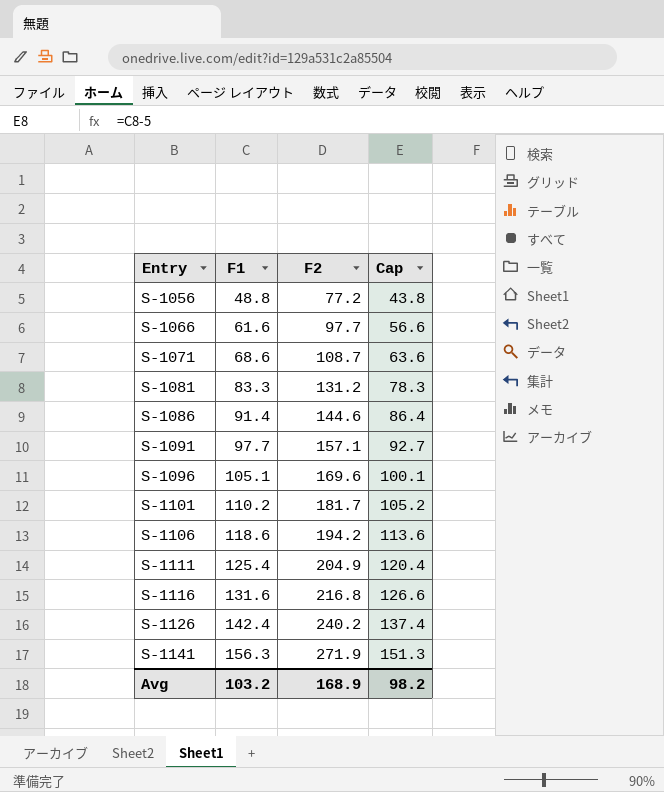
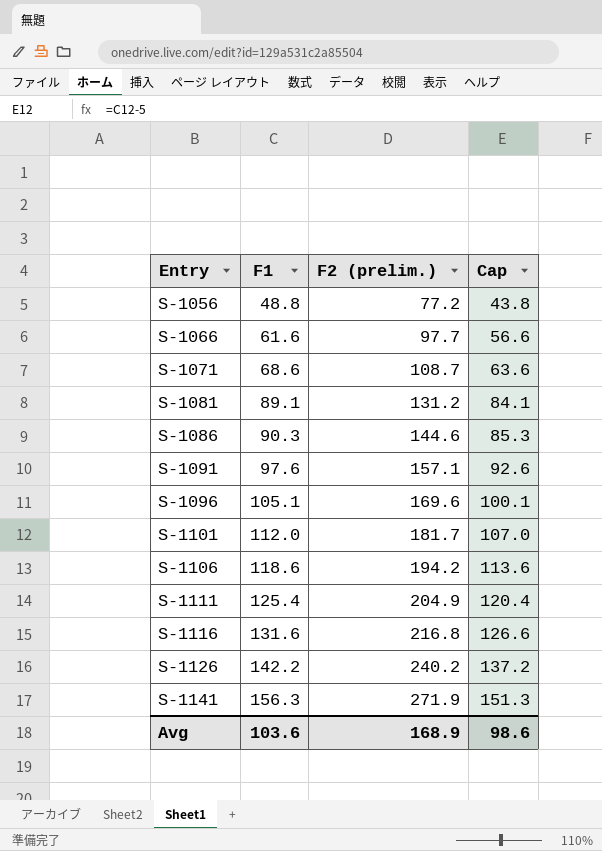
column name: F2 -> F2 (prelim.)
S-1081 | F1: 83.3 -> 89.1
S-1081 | Cap: 78.3 -> 84.1
S-1086 | F1: 91.4 -> 90.3
S-1086 | Cap: 86.4 -> 85.3
S-1091 | F1: 97.7 -> 97.6
S-1091 | Cap: 92.7 -> 92.6
S-1101 | F1: 110.2 -> 112.0
S-1101 | Cap: 105.2 -> 107.0
S-1126 | F1: 142.4 -> 142.2
S-1126 | Cap: 137.4 -> 137.2
Avg | F1: 103.2 -> 103.6
Avg | Cap: 98.2 -> 98.6

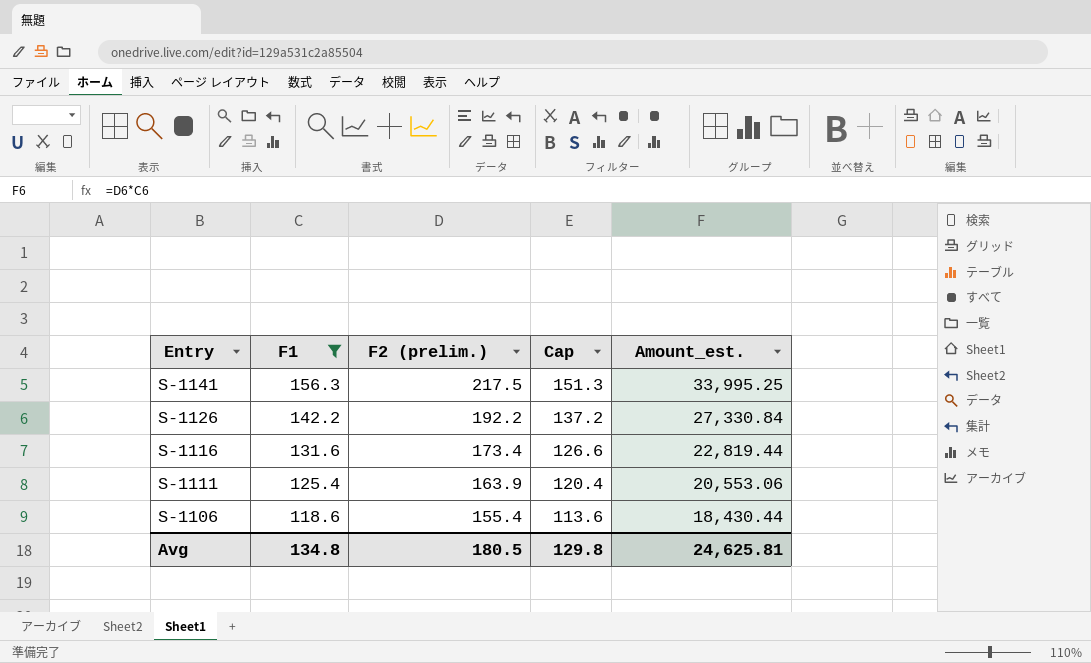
filter: none -> F1 >= 118.6
row order: Entry ascending -> Entry descending
column Amount_est. | formula: none -> [F1] * [F2 (prelim.)]
S-1141 | F2 (prelim.): 271.9 -> 217.5
S-1126 | F2 (prelim.): 240.2 -> 192.2
S-1116 | F2 (prelim.): 216.8 -> 173.4
S-1111 | F2 (prelim.): 204.9 -> 163.9
S-1106 | F2 (prelim.): 194.2 -> 155.4
Avg | F1: 103.6 -> 134.8
Avg | F2 (prelim.): 168.9 -> 180.5
Avg | Cap: 98.6 -> 129.8

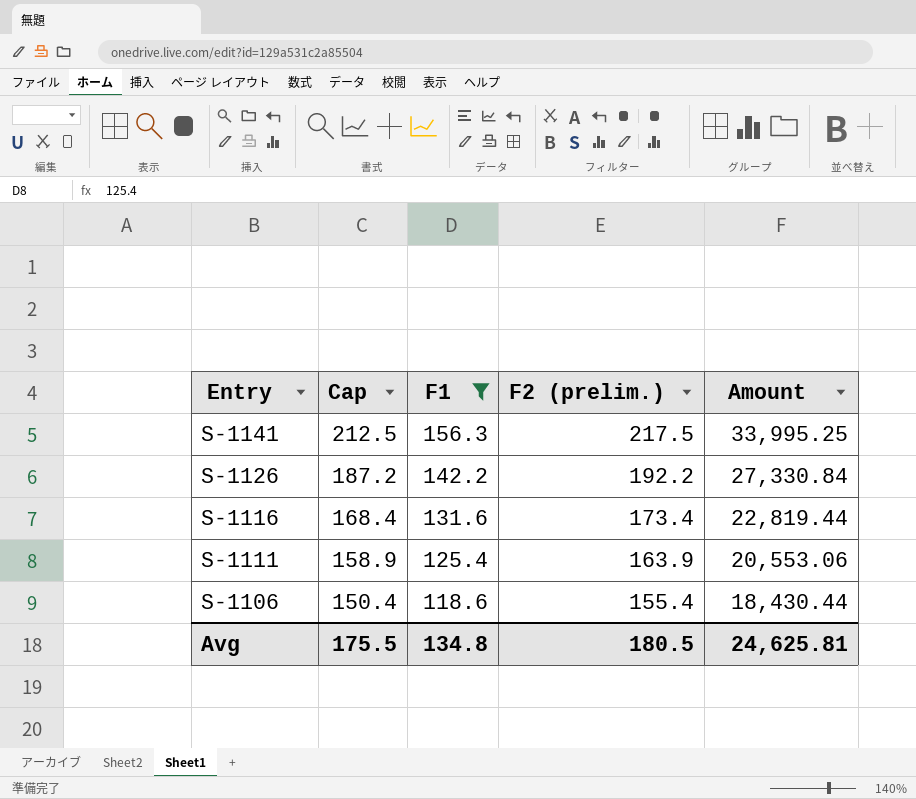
column Cap | formula: [F1] - 5 -> [F2 (prelim.)] - 5
column Cap | position: 4 -> 2
column name: Amount_est. -> Amount
Avg | Cap: 129.8 -> 175.5

